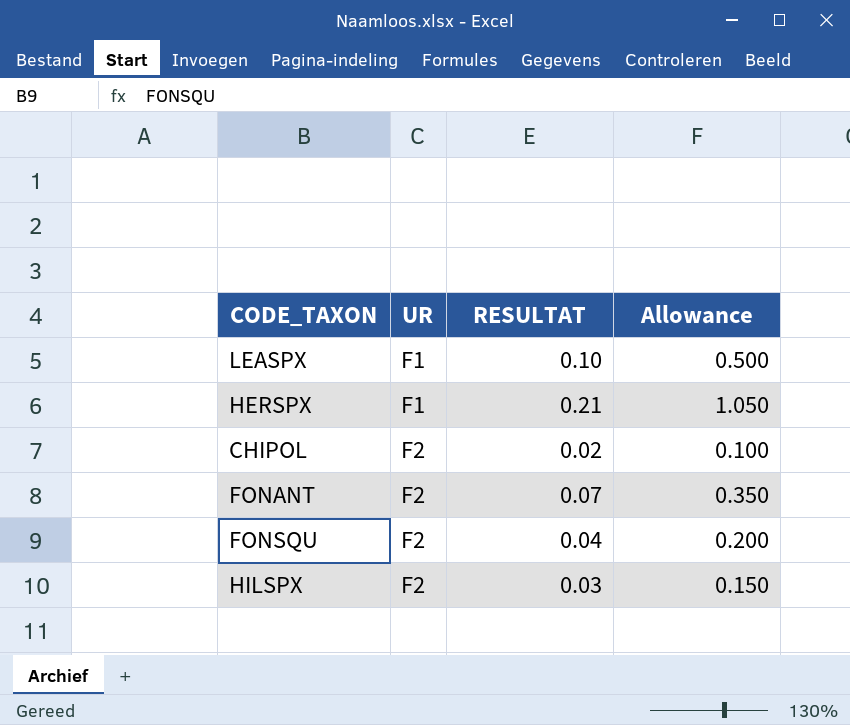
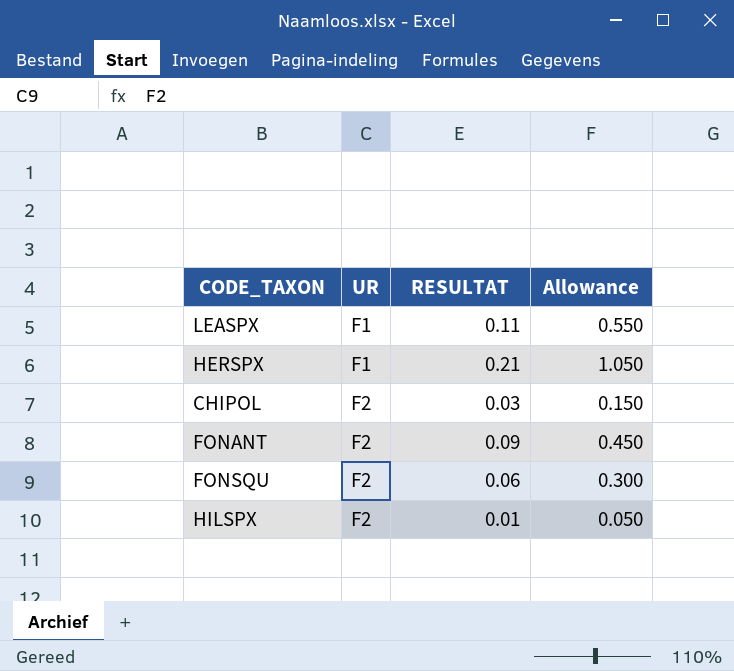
LEASPX | RESULTAT: 0.10 -> 0.11
LEASPX | Allowance: 0.500 -> 0.550
CHIPOL | RESULTAT: 0.02 -> 0.03
CHIPOL | Allowance: 0.100 -> 0.150
FONANT | RESULTAT: 0.07 -> 0.09
FONANT | Allowance: 0.350 -> 0.450
FONSQU | RESULTAT: 0.04 -> 0.06
FONSQU | Allowance: 0.200 -> 0.300
HILSPX | RESULTAT: 0.03 -> 0.01
HILSPX | Allowance: 0.150 -> 0.050

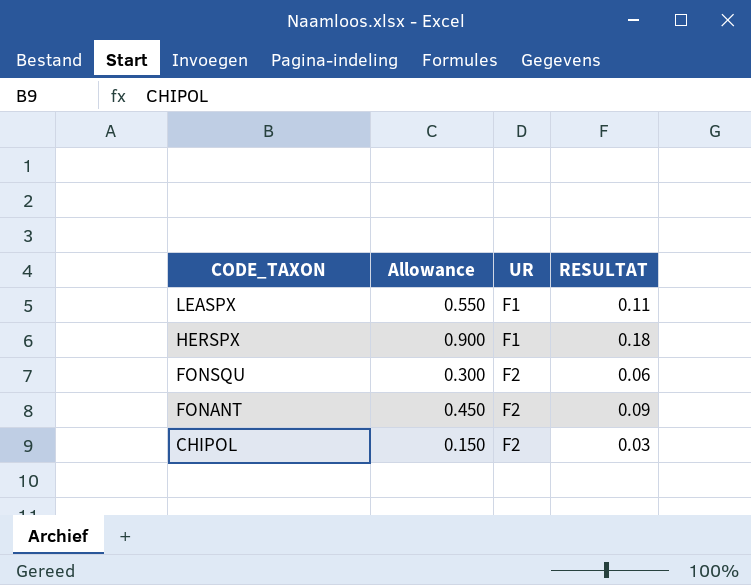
row order: UR ascending -> CODE_TAXON descending
column Allowance | position: 4 -> 2
row HILSPX: F2 | 0.01 | 0.050 -> none
HERSPX | Allowance: 1.050 -> 0.900
HERSPX | RESULTAT: 0.21 -> 0.18

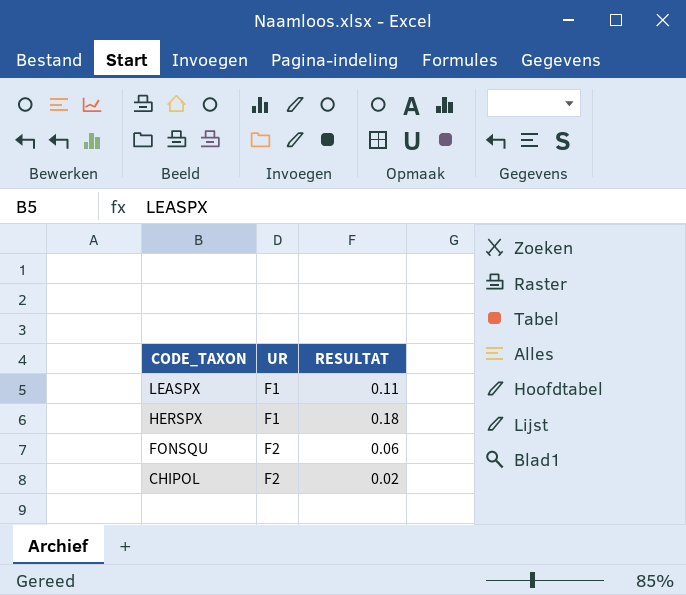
column Allowance | formula: [RESULTAT] * 5 -> none
row FONANT: 0.450 | F2 | 0.09 -> none
CHIPOL | RESULTAT: 0.03 -> 0.02

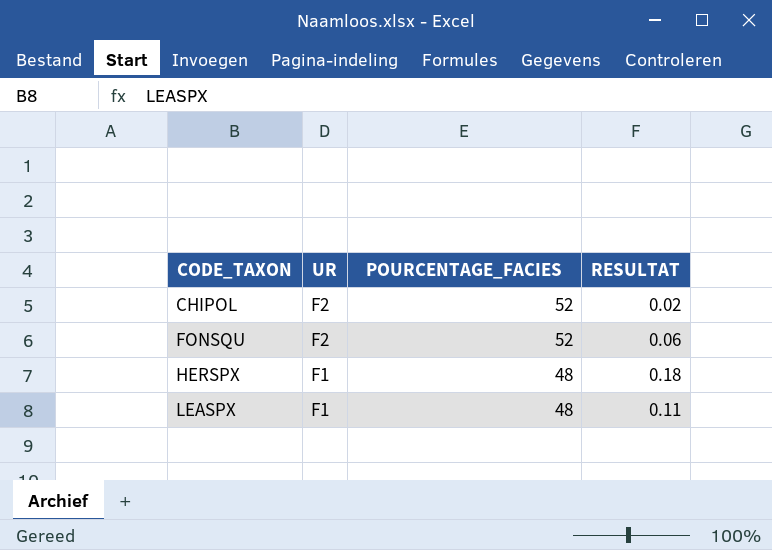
row order: CODE_TAXON descending -> CODE_TAXON ascending
column POURCENTAGE_FACIES | position: none -> 3

